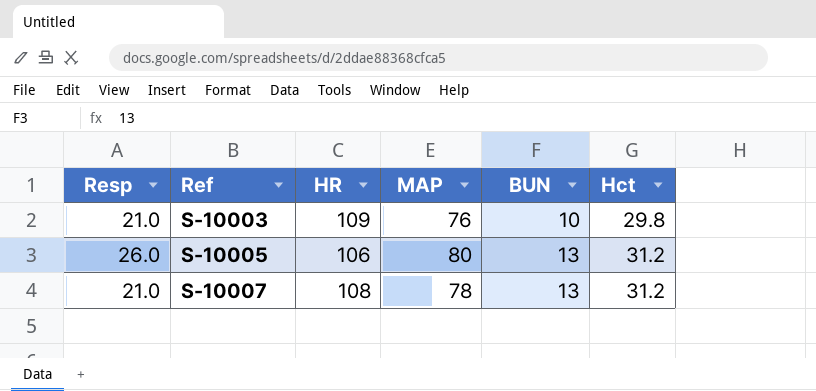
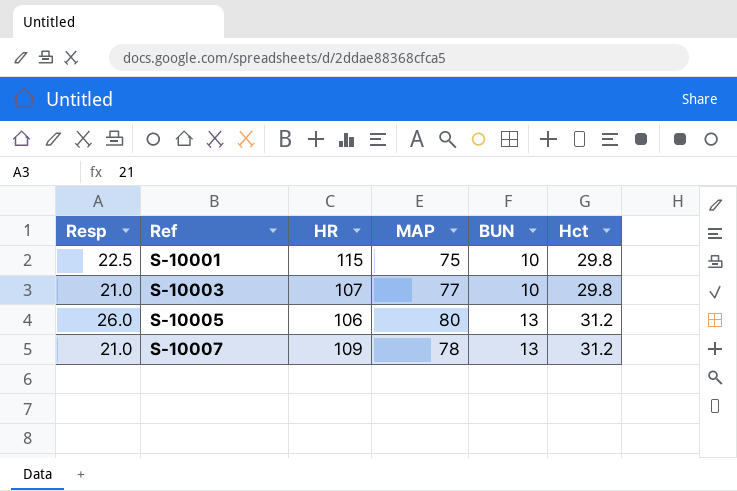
row S-10001: none -> 22.5 | 115 | 75 | 10 | 29.8
S-10003 | HR: 109 -> 107
S-10003 | MAP: 76 -> 77
S-10007 | HR: 108 -> 109

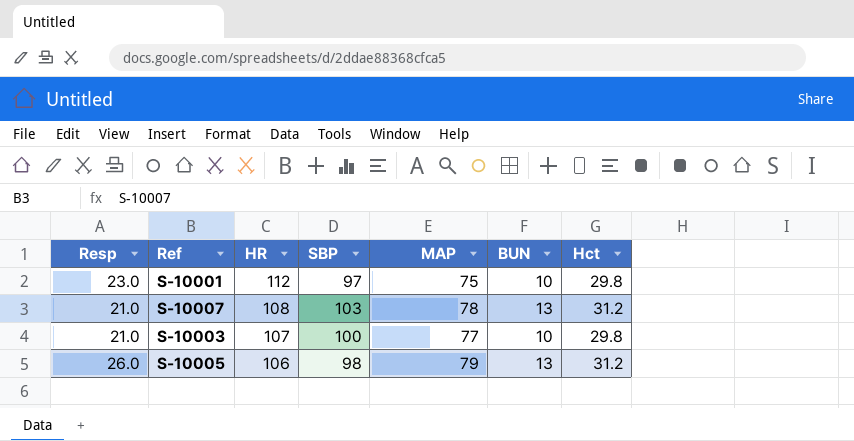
row order: Ref ascending -> HR descending
column SBP | position: none -> 4
S-10001 | Resp: 22.5 -> 23.0
S-10001 | HR: 115 -> 112
S-10007 | HR: 109 -> 108
S-10005 | MAP: 80 -> 79

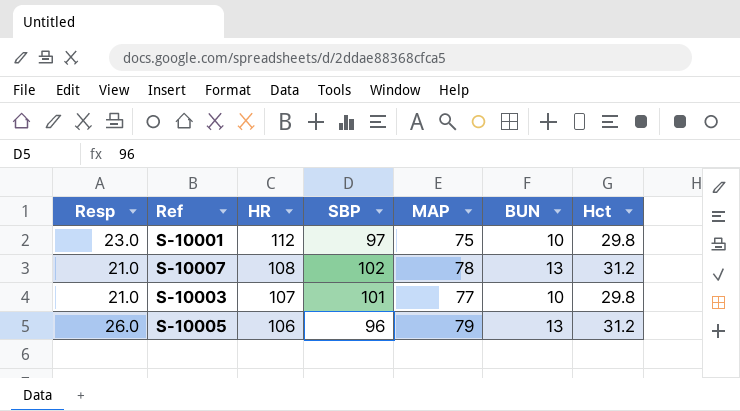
S-10007 | SBP: 103 -> 102
S-10003 | SBP: 100 -> 101
S-10005 | SBP: 98 -> 96

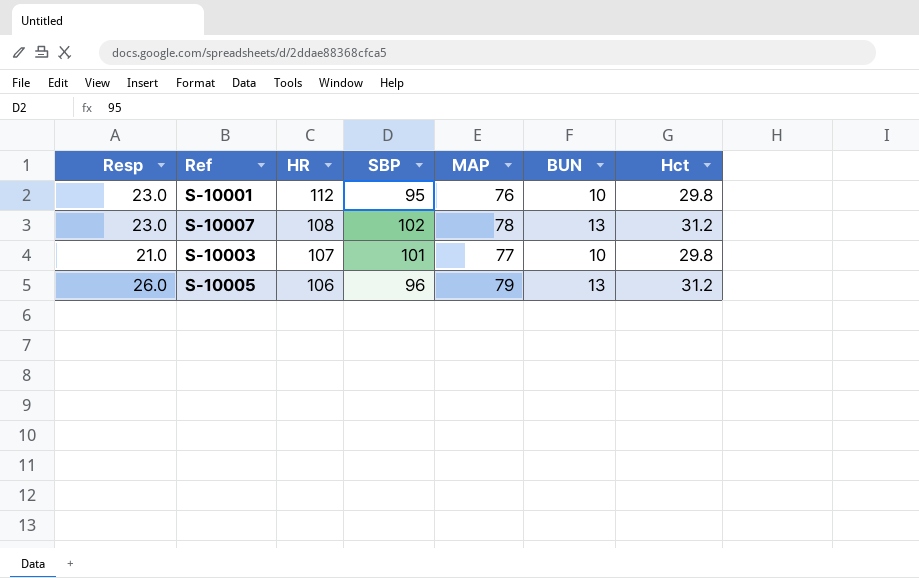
S-10001 | SBP: 97 -> 95
S-10001 | MAP: 75 -> 76
S-10007 | Resp: 21.0 -> 23.0

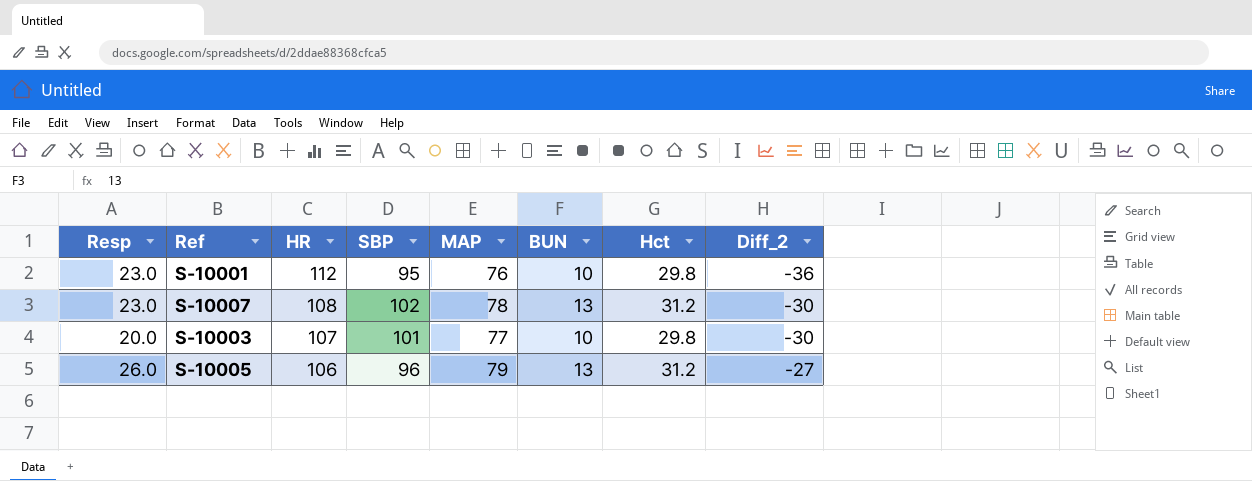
column Diff_2 | formula: none -> [MAP] - [HR]
S-10003 | Resp: 21.0 -> 20.0

